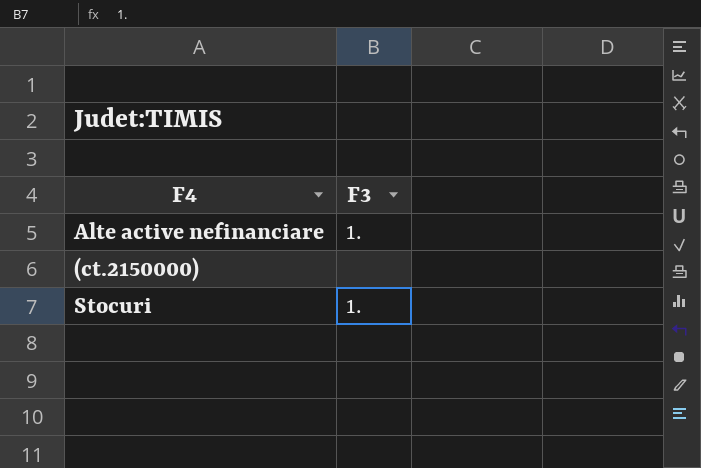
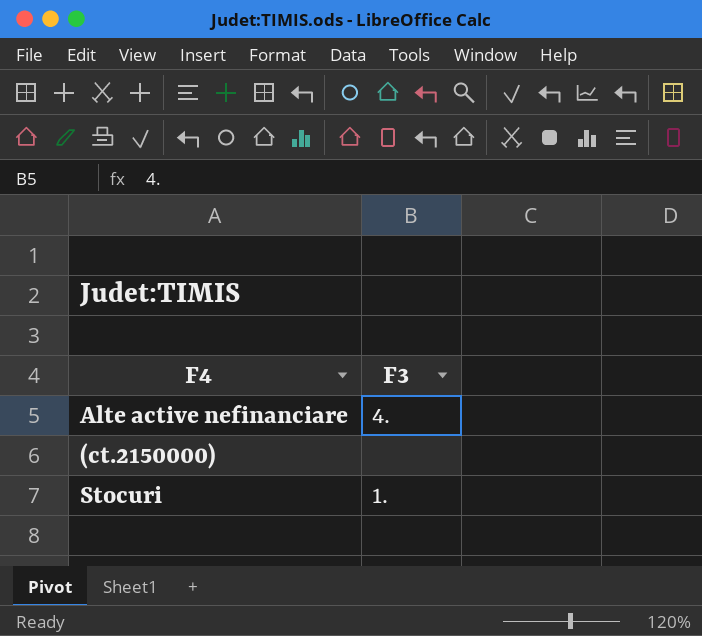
Alte active nefinanciare | F3: 1. -> 4.

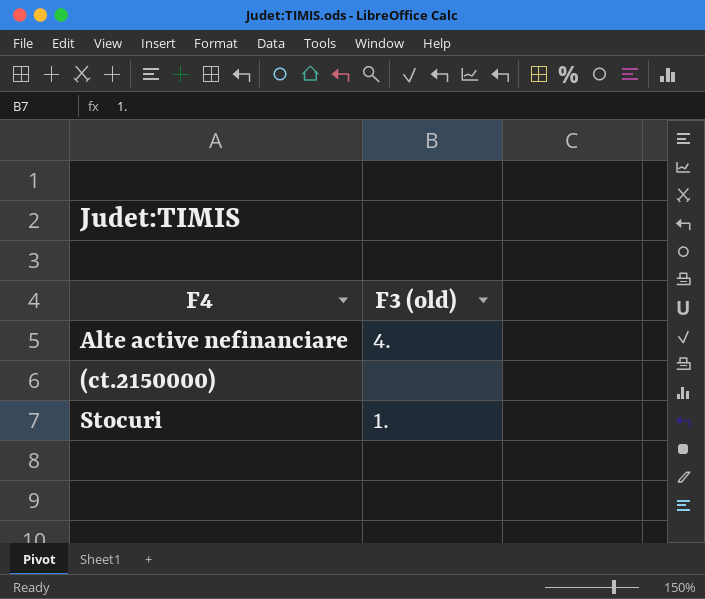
column name: F3 -> F3 (old)

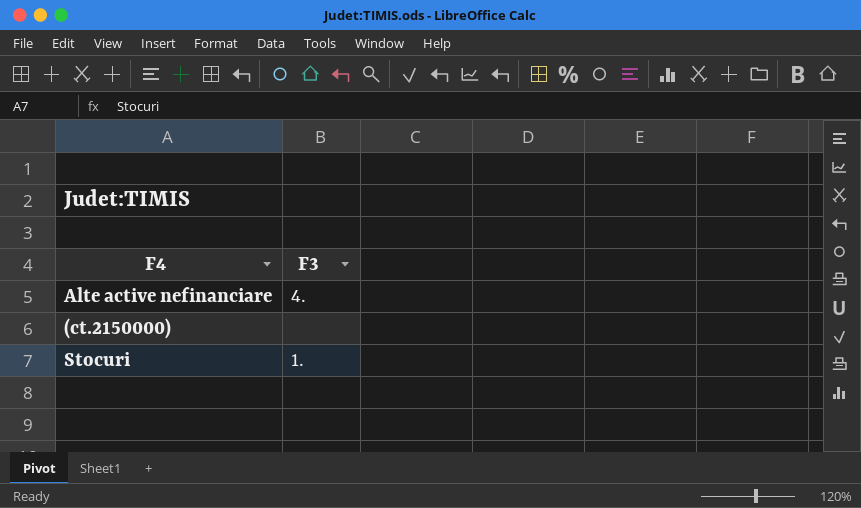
column name: F3 (old) -> F3

